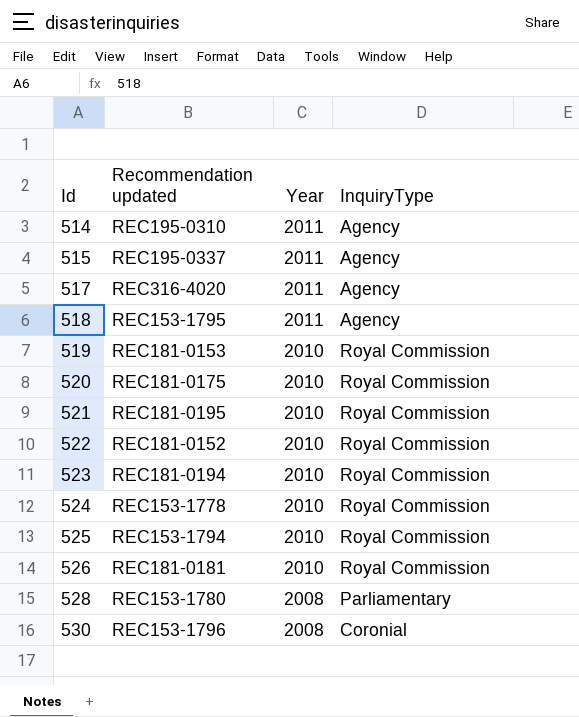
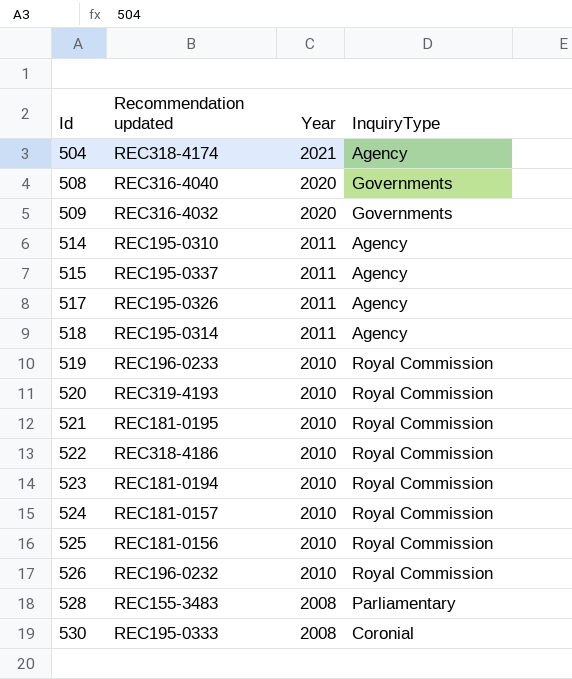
row 504: none -> REC318-4174 | 2021 | Agency
row 508: none -> REC316-4040 | 2020 | Governments
row 509: none -> REC316-4032 | 2020 | Governments
517 | Recommendation updated: REC316-4020 -> REC195-0326
518 | Recommendation updated: REC153-1795 -> REC195-0314
519 | Recommendation updated: REC181-0153 -> REC196-0233
520 | Recommendation updated: REC181-0175 -> REC319-4193
522 | Recommendation updated: REC181-0152 -> REC318-4186
524 | Recommendation updated: REC153-1778 -> REC181-0157
525 | Recommendation updated: REC153-1794 -> REC181-0156
526 | Recommendation updated: REC181-0181 -> REC196-0232
528 | Recommendation updated: REC153-1780 -> REC155-3483
530 | Recommendation updated: REC153-1796 -> REC195-0333

